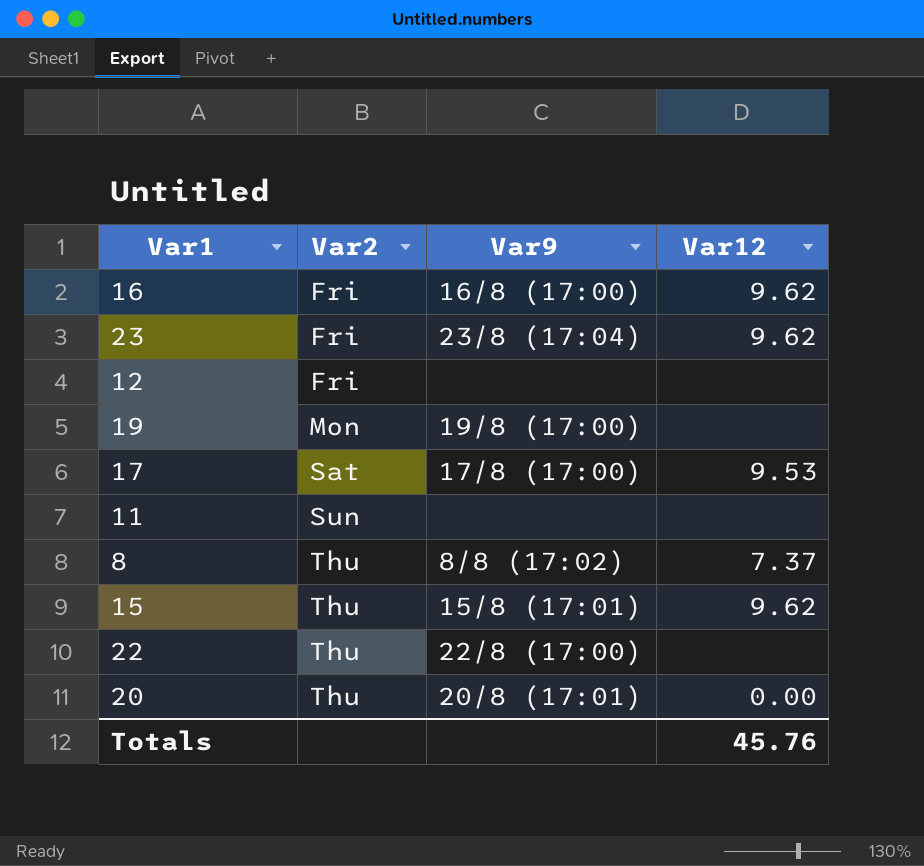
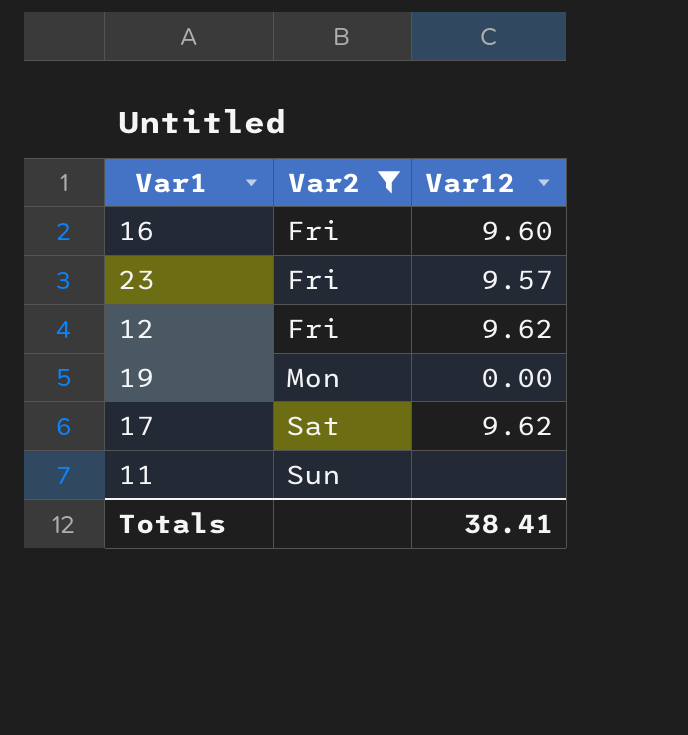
filter: none -> Var2 != Thu
column Var9 | position: 3 -> none
16 | Var12: 9.62 -> 9.60
23 | Var12: 9.62 -> 9.57
12 | Var12: none -> 9.62
19 | Var12: none -> 0.00
17 | Var12: 9.53 -> 9.62
Totals | Var12: 45.76 -> 38.41

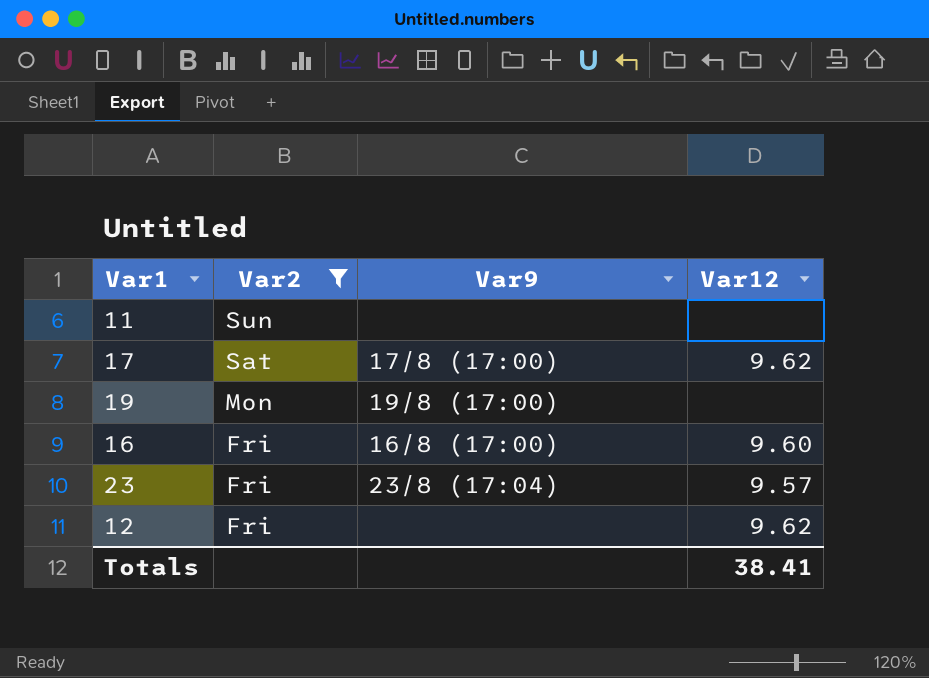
row order: Var2 ascending -> Var2 descending
column Var9 | position: none -> 3
19 | Var12: 0.00 -> none

